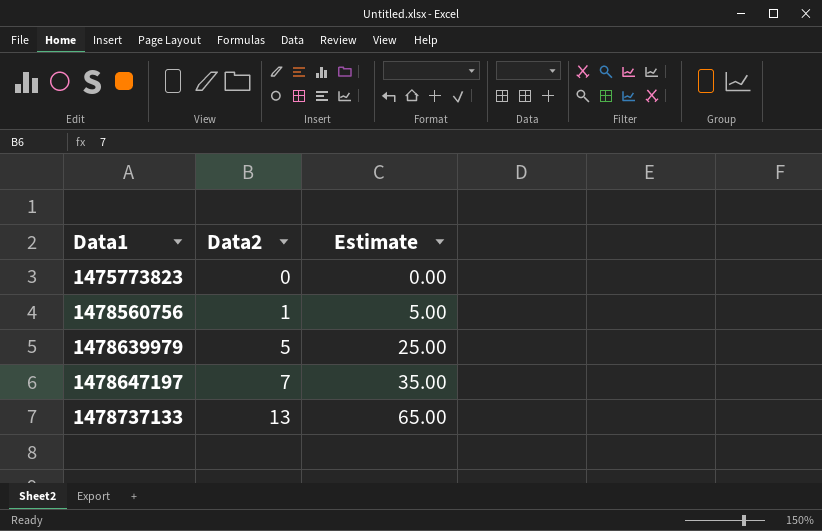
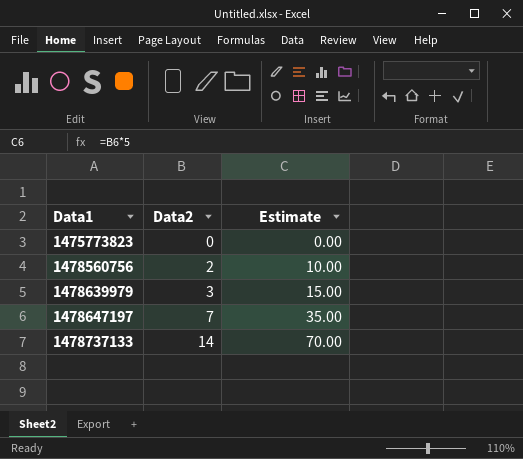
1478560756 | Data2: 1 -> 2
1478560756 | Estimate: 5.00 -> 10.00
1478639979 | Data2: 5 -> 3
1478639979 | Estimate: 25.00 -> 15.00
1478737133 | Data2: 13 -> 14
1478737133 | Estimate: 65.00 -> 70.00

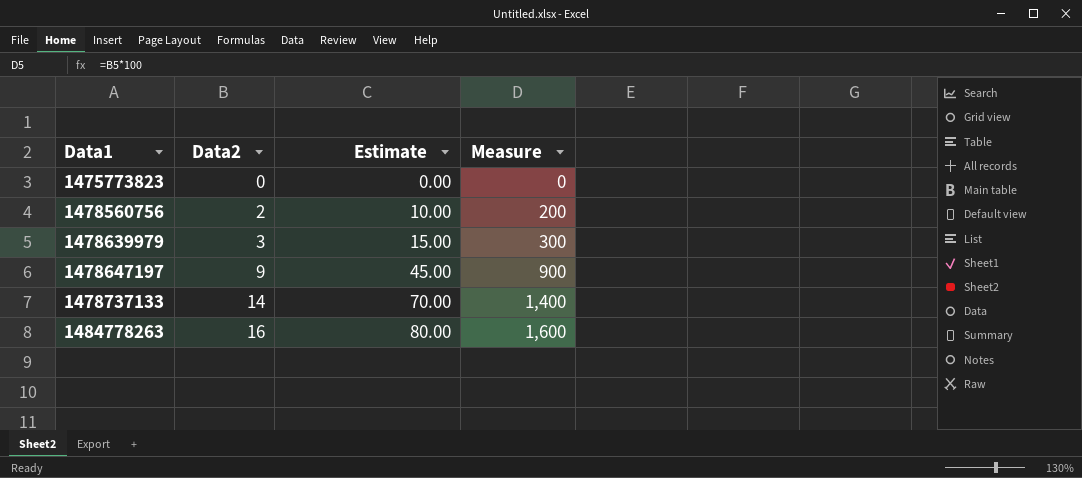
column Measure | formula: none -> [Data2] * 100
1478647197 | Data2: 7 -> 9
1478647197 | Estimate: 35.00 -> 45.00
row 1484778263: none -> 16 | 80.00 | 1,600

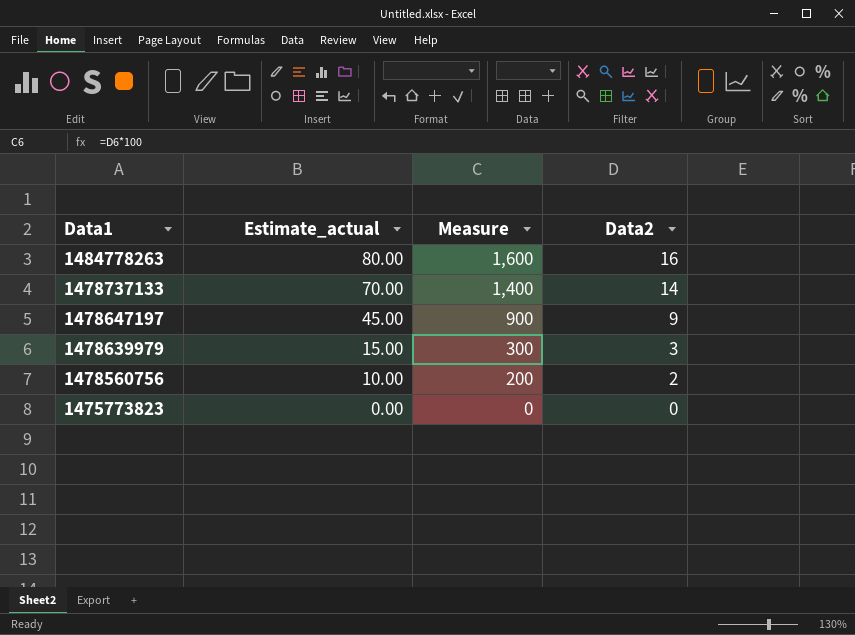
row order: Data1 ascending -> Data1 descending
column name: Estimate -> Estimate_actual
column Data2 | position: 2 -> 4

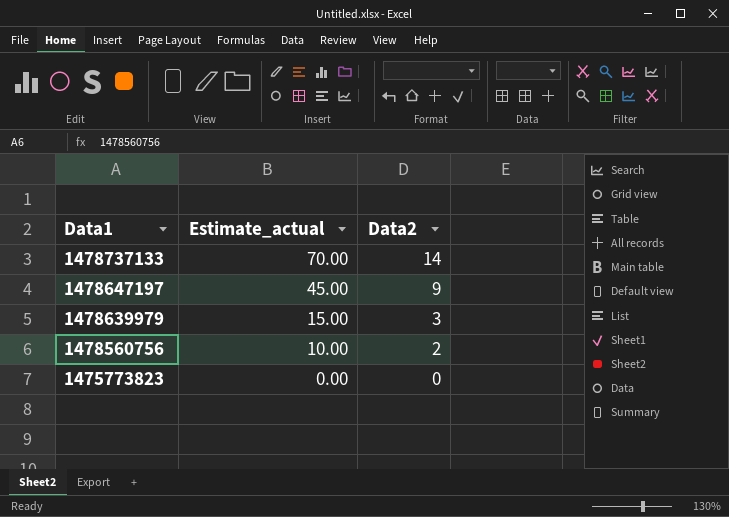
column Measure | formula: [Data2] * 100 -> none
row 1484778263: 80.00 | 1,600 | 16 -> none

